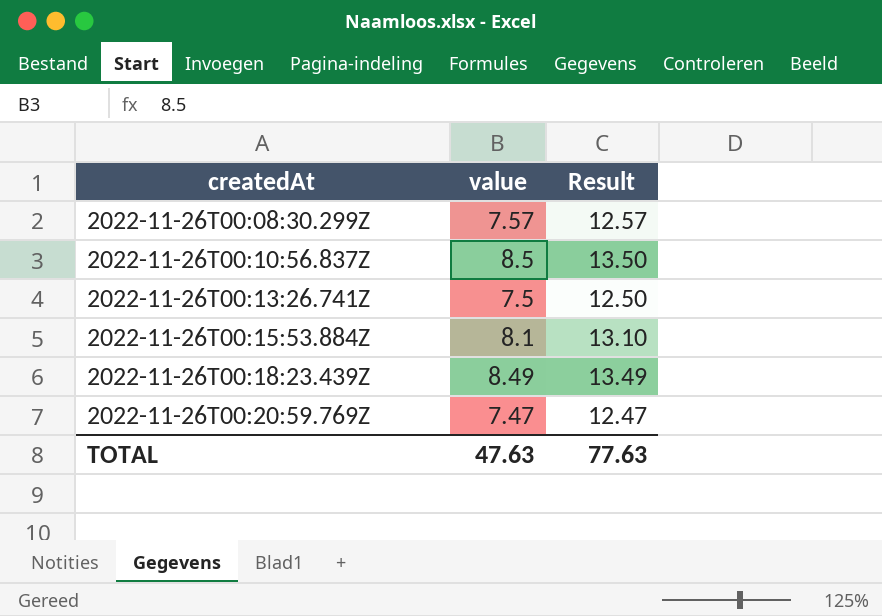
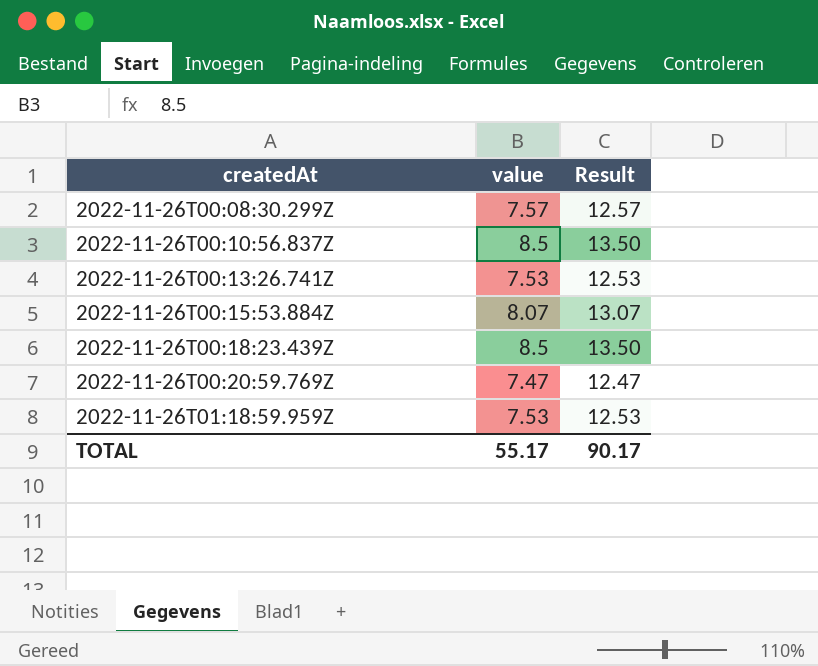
2022-11-26T00:13:26.741Z | value: 7.5 -> 7.53
2022-11-26T00:13:26.741Z | Result: 12.50 -> 12.53
2022-11-26T00:15:53.884Z | value: 8.1 -> 8.07
2022-11-26T00:15:53.884Z | Result: 13.10 -> 13.07
2022-11-26T00:18:23.439Z | value: 8.49 -> 8.5
2022-11-26T00:18:23.439Z | Result: 13.49 -> 13.50
row 2022-11-26T01:18:59.959Z: none -> 7.53 | 12.53
TOTAL | value: 47.63 -> 55.17
TOTAL | Result: 77.63 -> 90.17

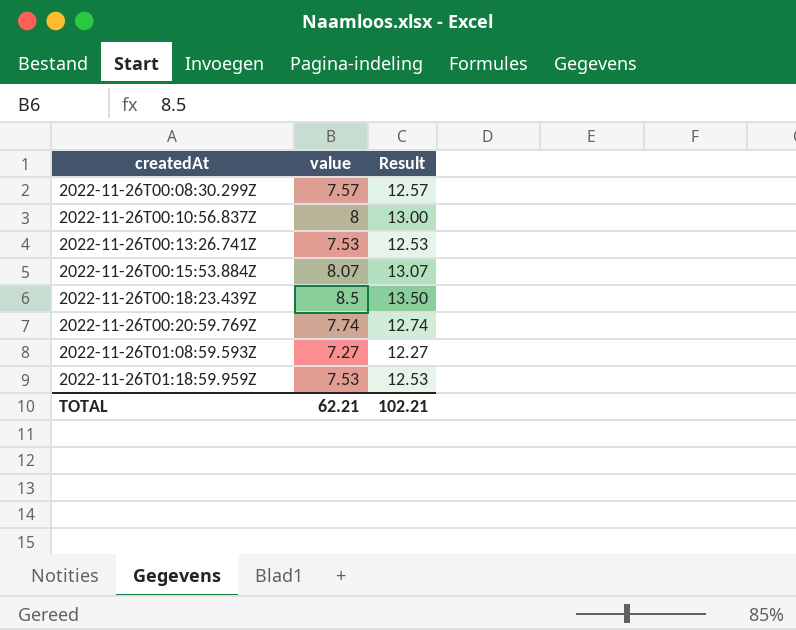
2022-11-26T00:10:56.837Z | value: 8.5 -> 8
2022-11-26T00:10:56.837Z | Result: 13.50 -> 13.00
2022-11-26T00:20:59.769Z | value: 7.47 -> 7.74
2022-11-26T00:20:59.769Z | Result: 12.47 -> 12.74
row 2022-11-26T01:08:59.593Z: none -> 7.27 | 12.27
TOTAL | value: 55.17 -> 62.21
TOTAL | Result: 90.17 -> 102.21

